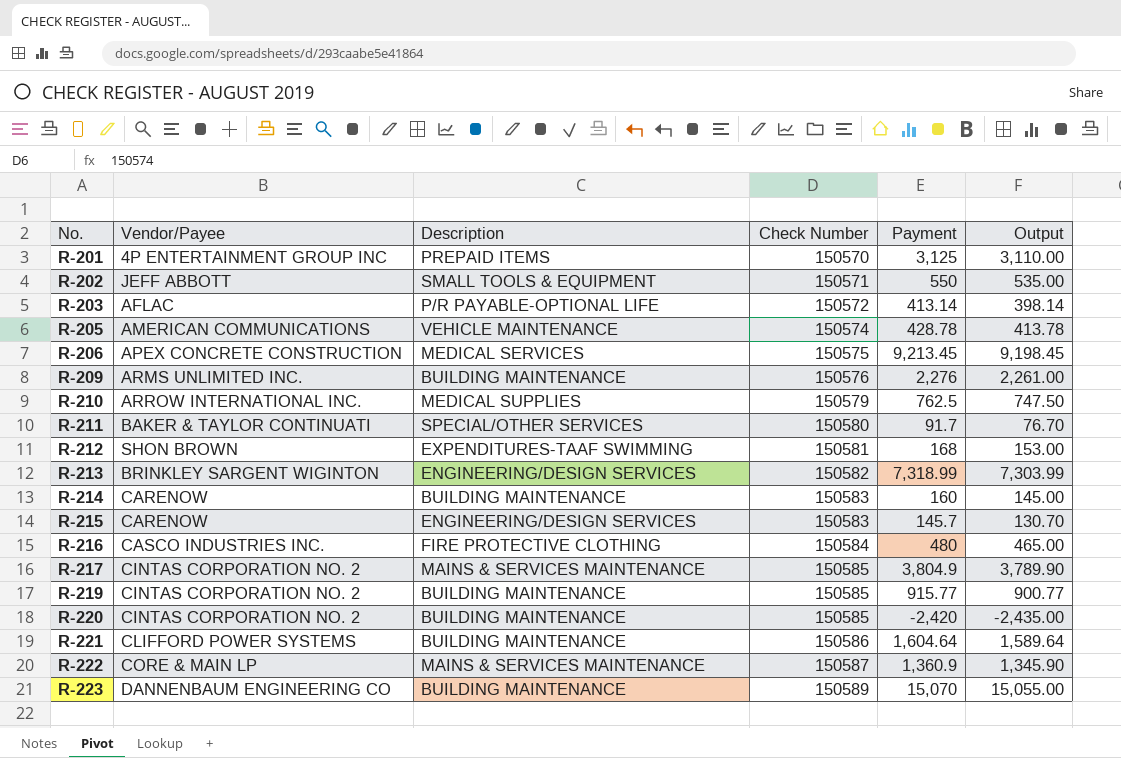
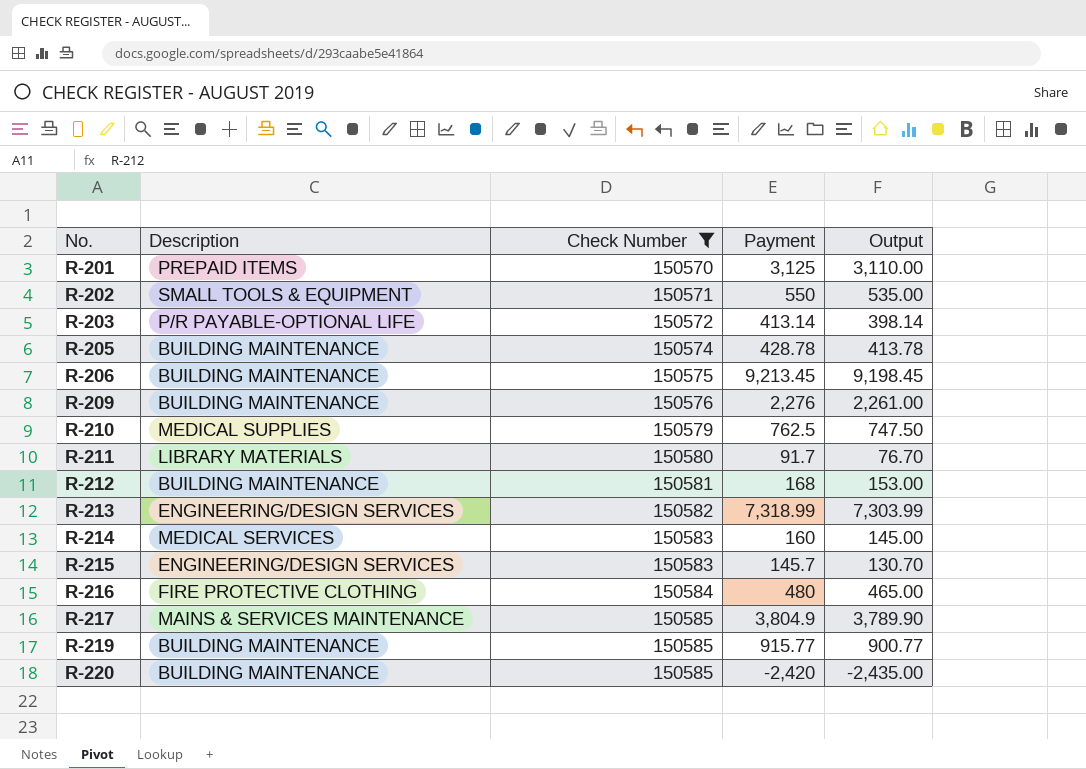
filter: none -> Check Number <= 150585
column Vendor/Payee | position: 2 -> none
R-205 | Description: VEHICLE MAINTENANCE -> BUILDING MAINTENANCE
R-206 | Description: MEDICAL SERVICES -> BUILDING MAINTENANCE
R-211 | Description: SPECIAL/OTHER SERVICES -> LIBRARY MATERIALS
R-212 | Description: EXPENDITURES-TAAF SWIMMING -> BUILDING MAINTENANCE
R-214 | Description: BUILDING MAINTENANCE -> MEDICAL SERVICES

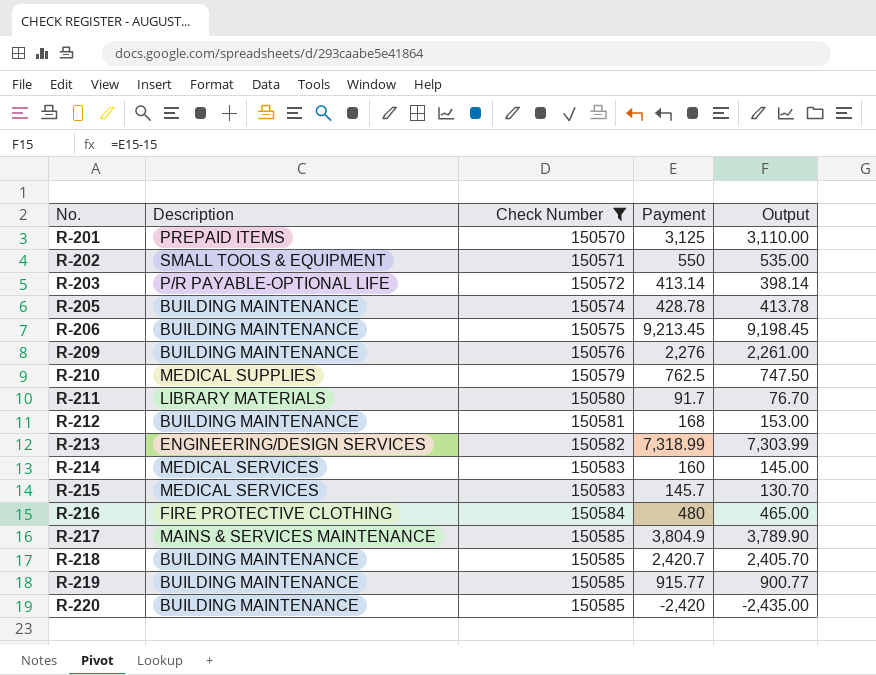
R-215 | Description: ENGINEERING/DESIGN SERVICES -> MEDICAL SERVICES
row R-218: none -> BUILDING MAINTENANCE | 150585 | 2,420.7 | 2,405.70

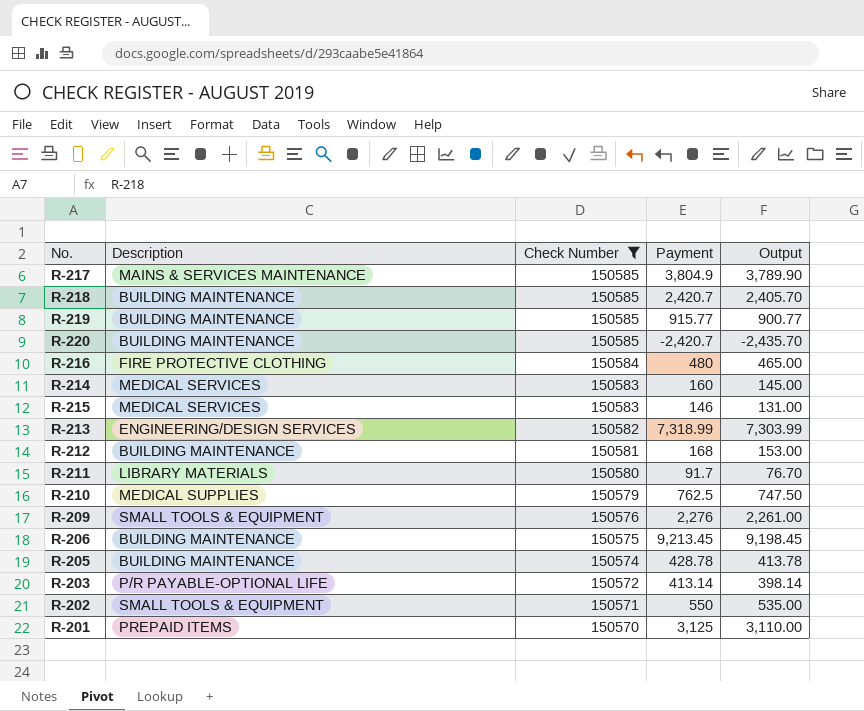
row order: No. ascending -> Check Number descending
R-220 | Payment: -2,420 -> -2,420.7
R-220 | Output: -2,435.00 -> -2,435.70
R-215 | Payment: 145.7 -> 146
R-215 | Output: 130.70 -> 131.00
R-209 | Description: BUILDING MAINTENANCE -> SMALL TOOLS & EQUIPMENT

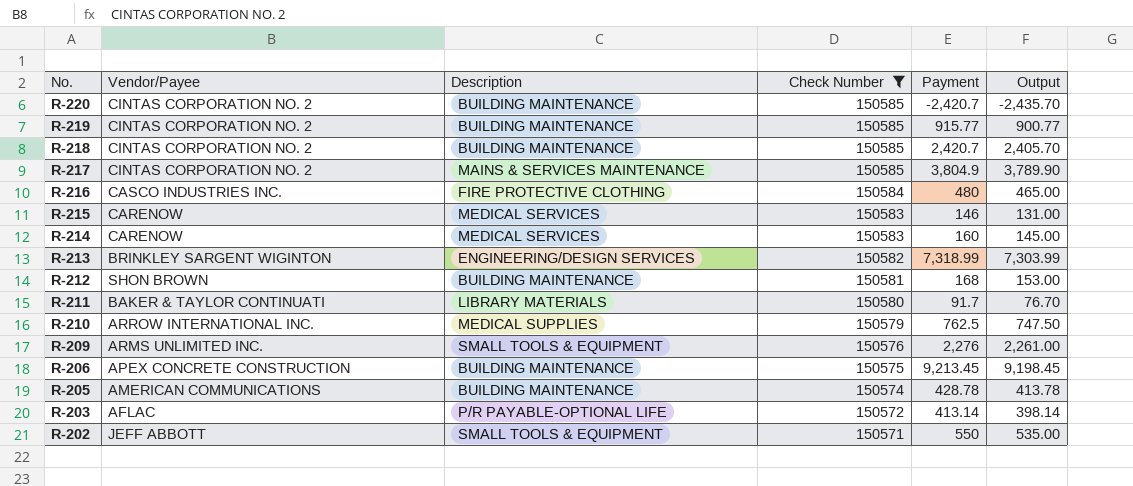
row order: Check Number descending -> No. descending
column Vendor/Payee | position: none -> 2
row R-201: PREPAID ITEMS | 150570 | 3,125 | 3,110.00 -> none

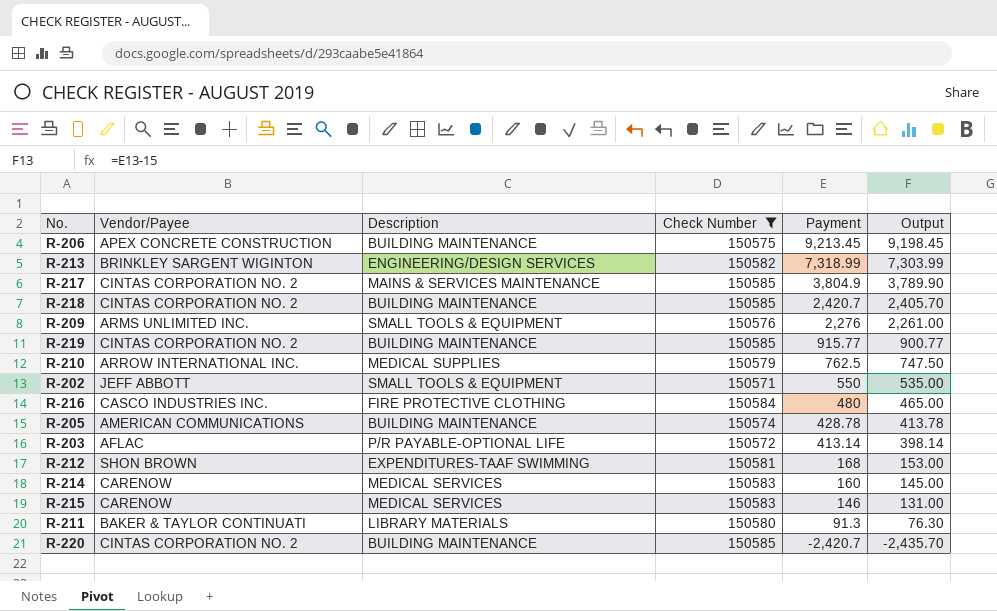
row order: No. descending -> Payment descending
R-212 | Description: BUILDING MAINTENANCE -> EXPENDITURES-TAAF SWIMMING
R-211 | Payment: 91.7 -> 91.3
R-211 | Output: 76.70 -> 76.30

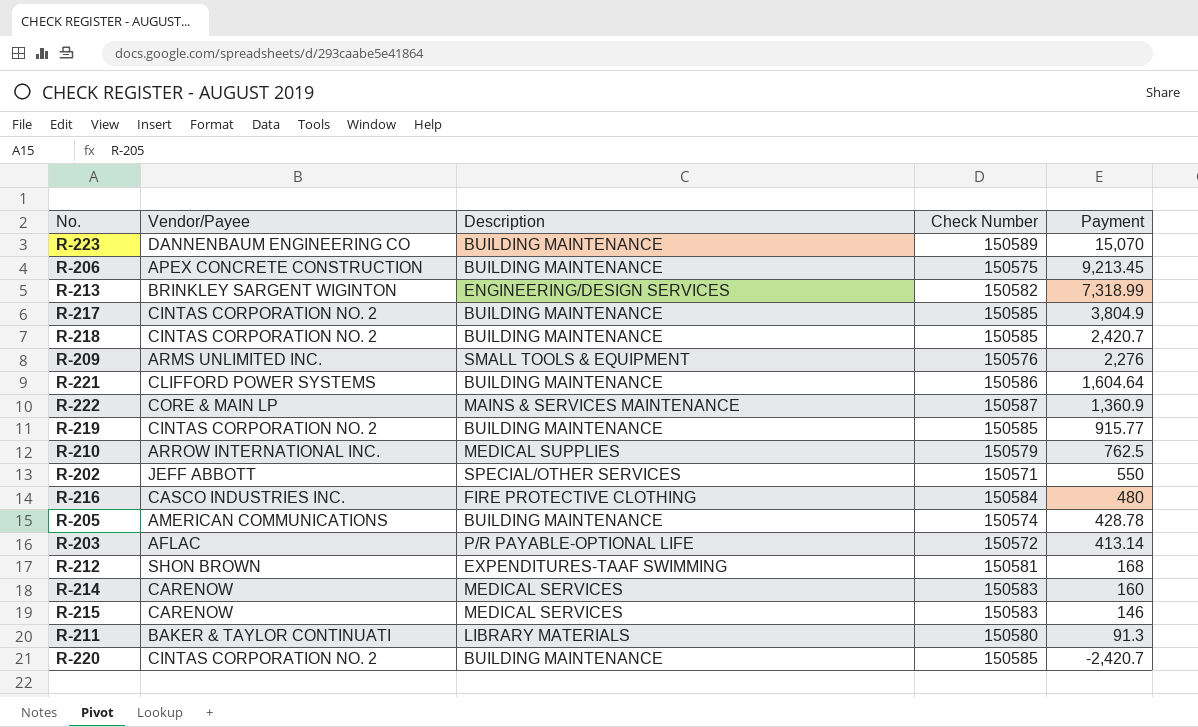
filter: Check Number <= 150585 -> none
column Output | formula: [Payment] - 15 -> none
R-217 | Description: MAINS & SERVICES MAINTENANCE -> BUILDING MAINTENANCE
R-202 | Description: SMALL TOOLS & EQUIPMENT -> SPECIAL/OTHER SERVICES

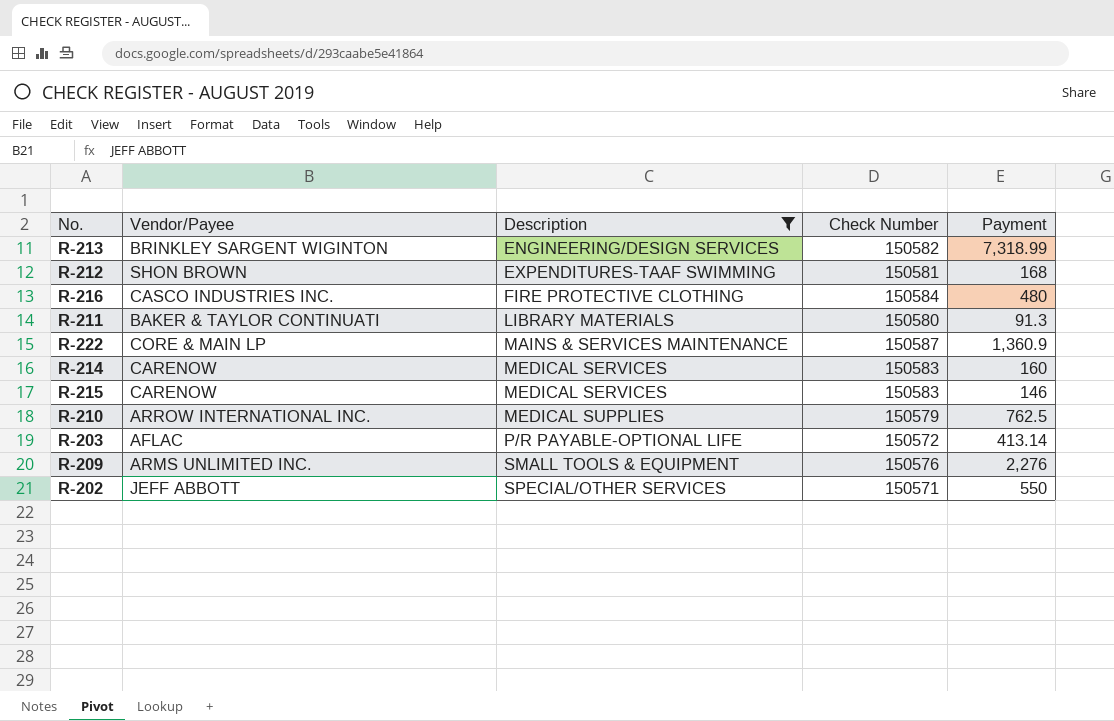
filter: none -> Description != BUILDING MAINTENANCE
row order: Payment descending -> Description ascending

